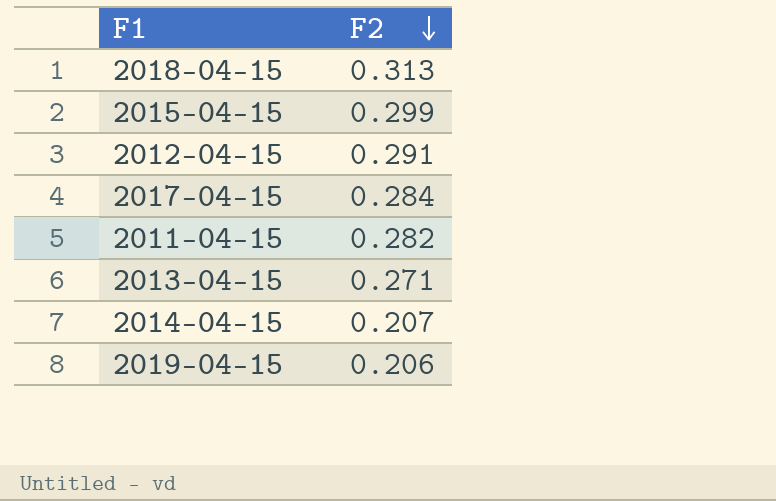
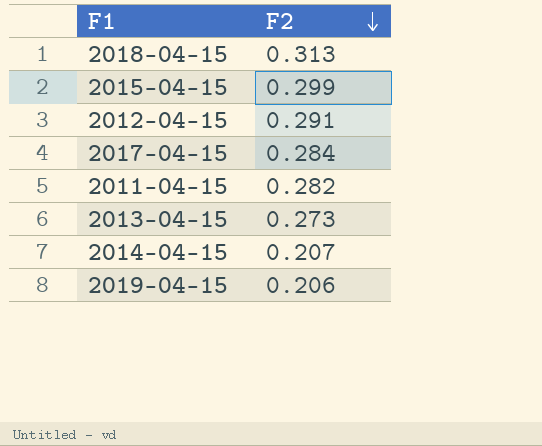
2013-04-15 | F2: 0.271 -> 0.273

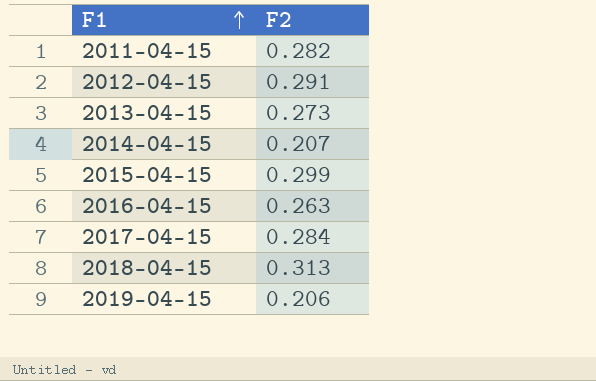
row order: F2 descending -> F1 ascending
row 2016-04-15: none -> 0.263

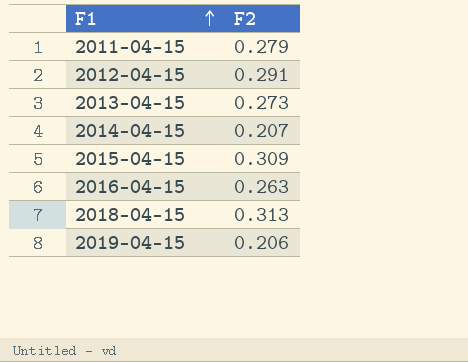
row 2017-04-15: 0.284 -> none
2011-04-15 | F2: 0.282 -> 0.279
2015-04-15 | F2: 0.299 -> 0.309

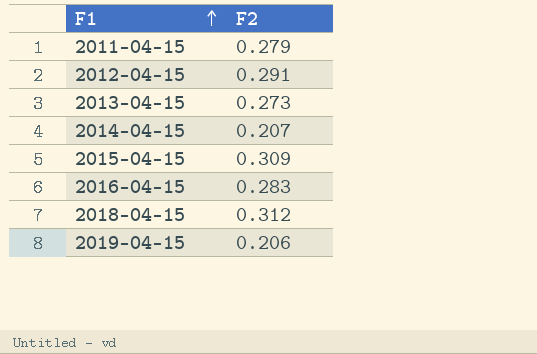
2016-04-15 | F2: 0.263 -> 0.283
2018-04-15 | F2: 0.313 -> 0.312

